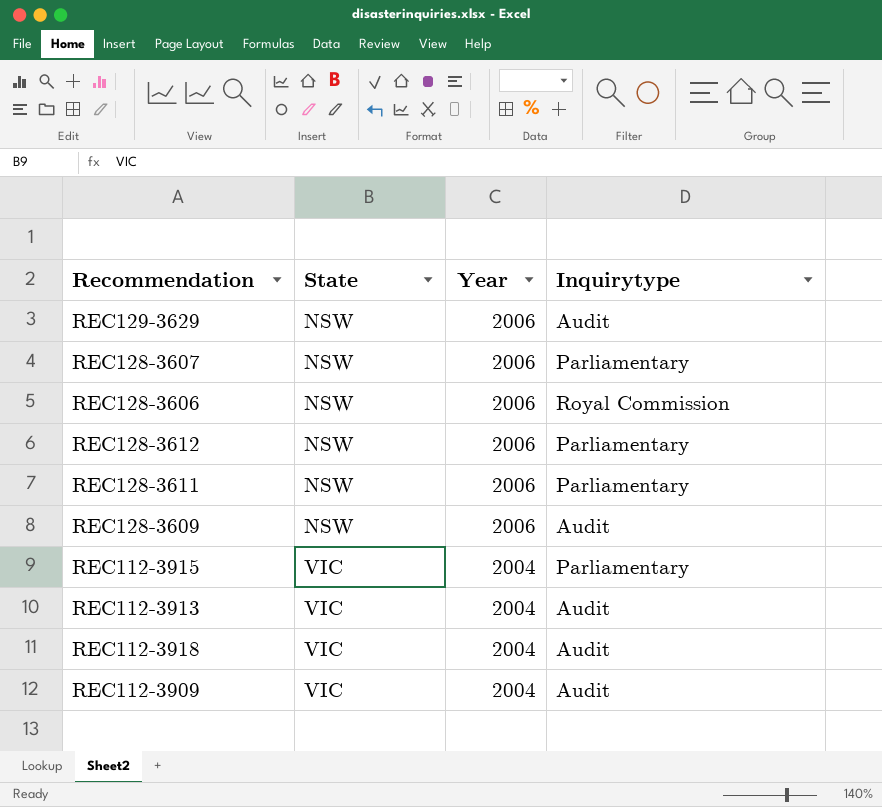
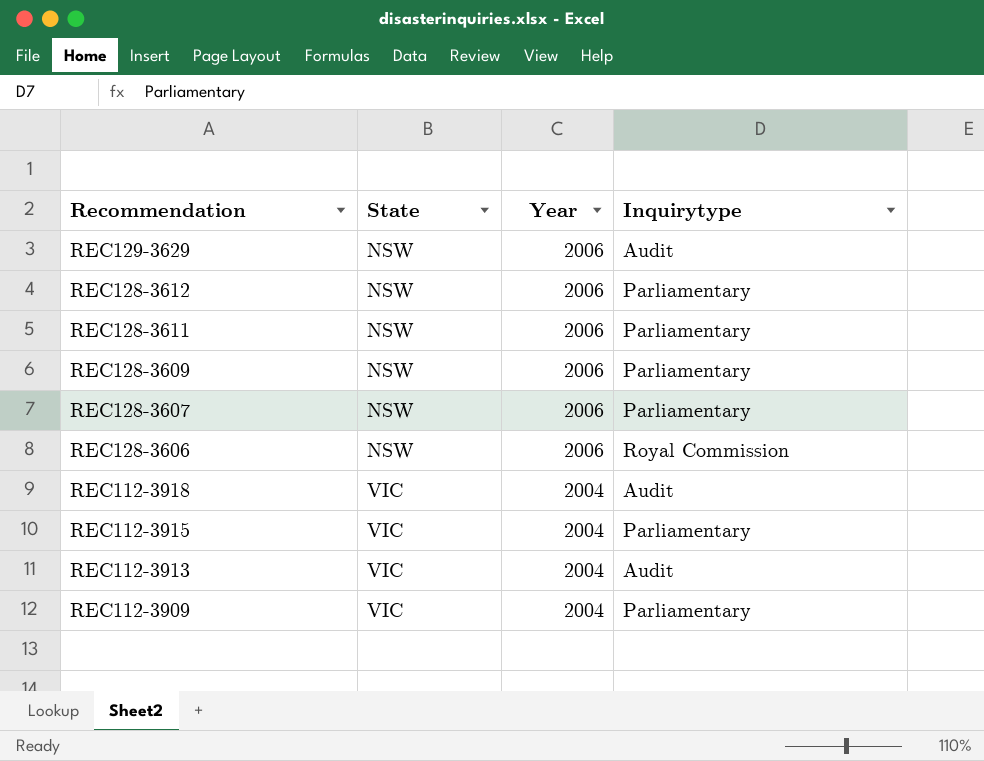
row order: State ascending -> Recommendation descending
REC128-3609 | Inquirytype: Audit -> Parliamentary
REC112-3909 | Inquirytype: Audit -> Parliamentary

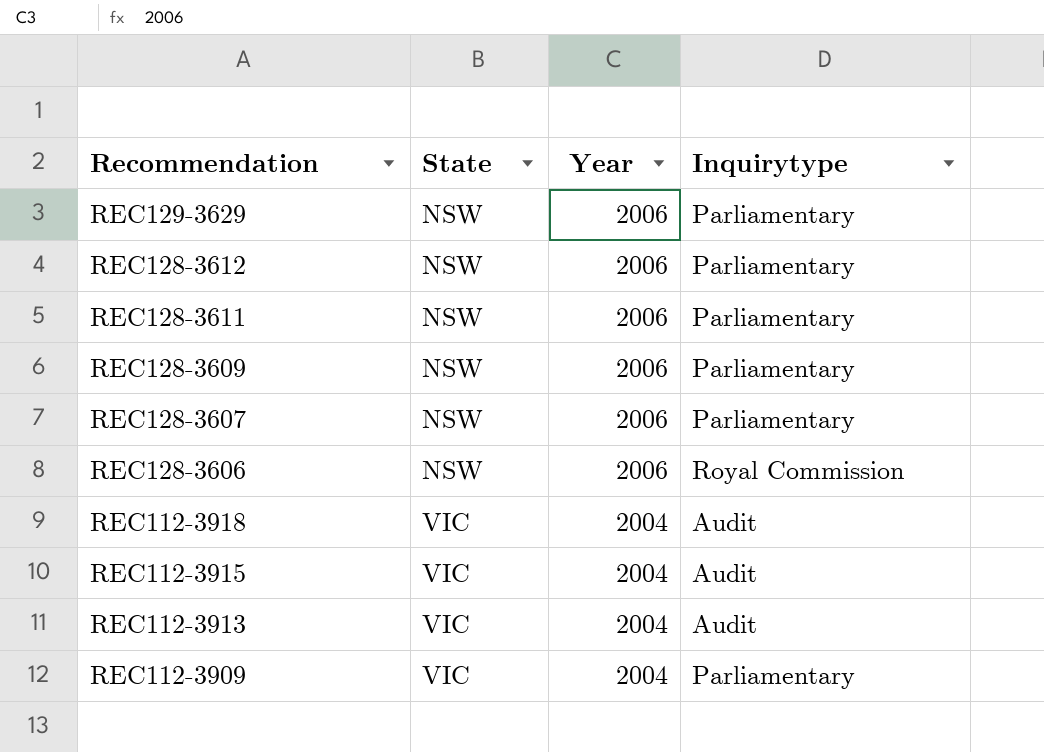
REC129-3629 | Inquirytype: Audit -> Parliamentary
REC112-3915 | Inquirytype: Parliamentary -> Audit

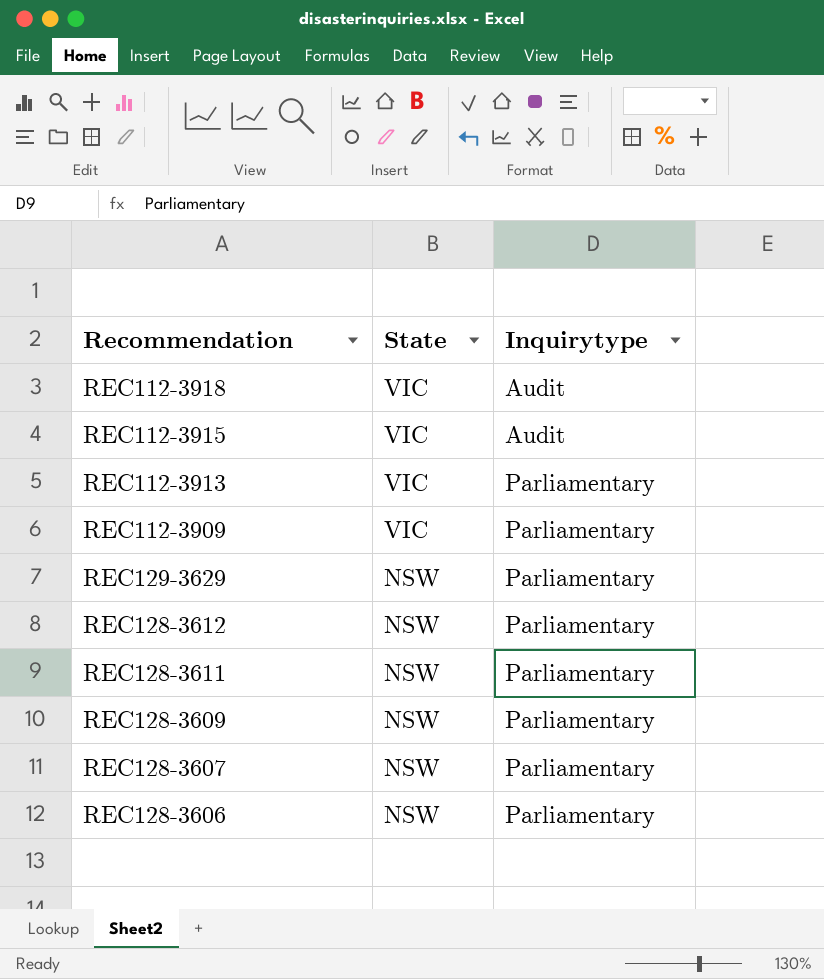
row order: Recommendation descending -> State descending
column Year | position: 3 -> none
REC112-3913 | Inquirytype: Audit -> Parliamentary
REC128-3606 | Inquirytype: Royal Commission -> Parliamentary

